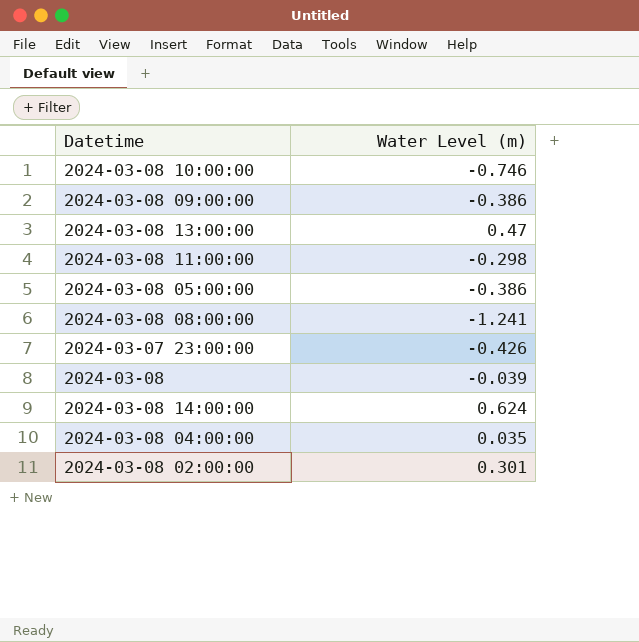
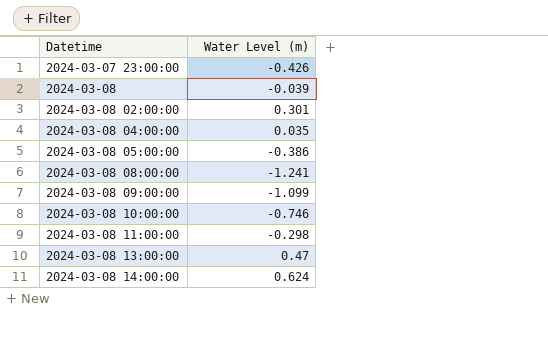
row order: none -> Datetime ascending
2024-03-08 09:00:00 | Water Level (m): -0.386 -> -1.099

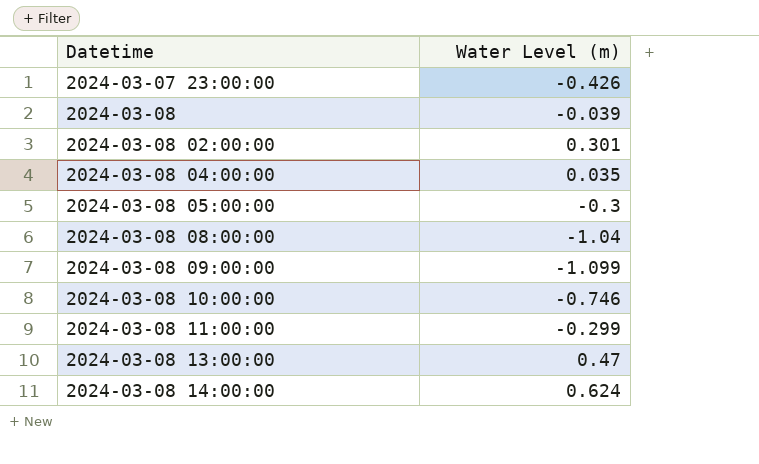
2024-03-08 05:00:00 | Water Level (m): -0.386 -> -0.3
2024-03-08 08:00:00 | Water Level (m): -1.241 -> -1.04
2024-03-08 11:00:00 | Water Level (m): -0.298 -> -0.299

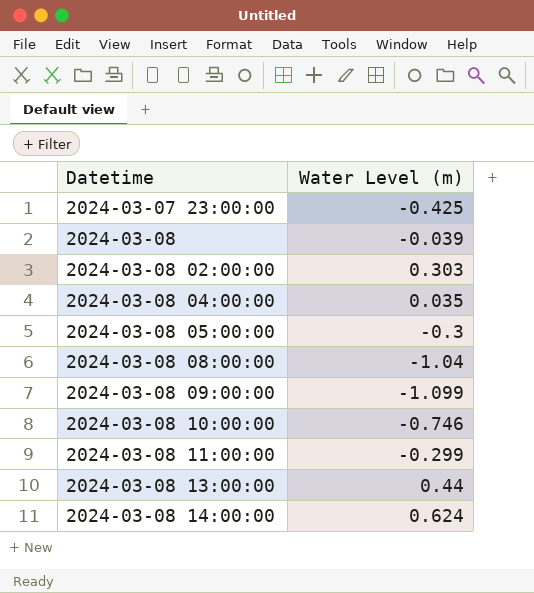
2024-03-07 23:00:00 | Water Level (m): -0.426 -> -0.425
2024-03-08 02:00:00 | Water Level (m): 0.301 -> 0.303
2024-03-08 13:00:00 | Water Level (m): 0.47 -> 0.44

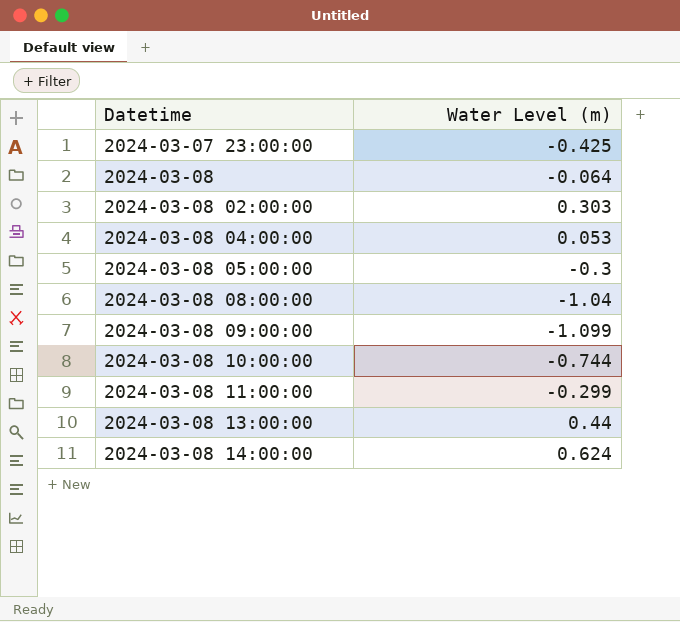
2024-03-08 | Water Level (m): -0.039 -> -0.064
2024-03-08 04:00:00 | Water Level (m): 0.035 -> 0.053
2024-03-08 10:00:00 | Water Level (m): -0.746 -> -0.744

